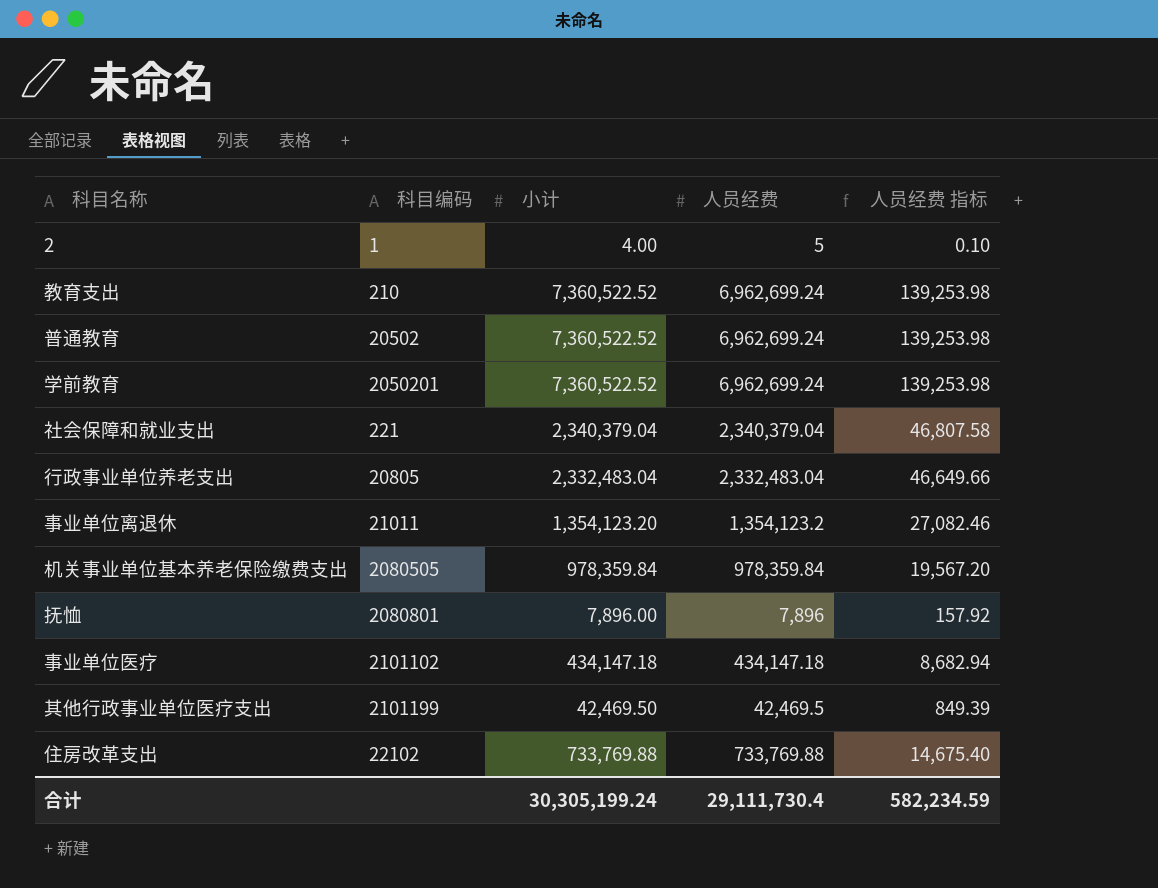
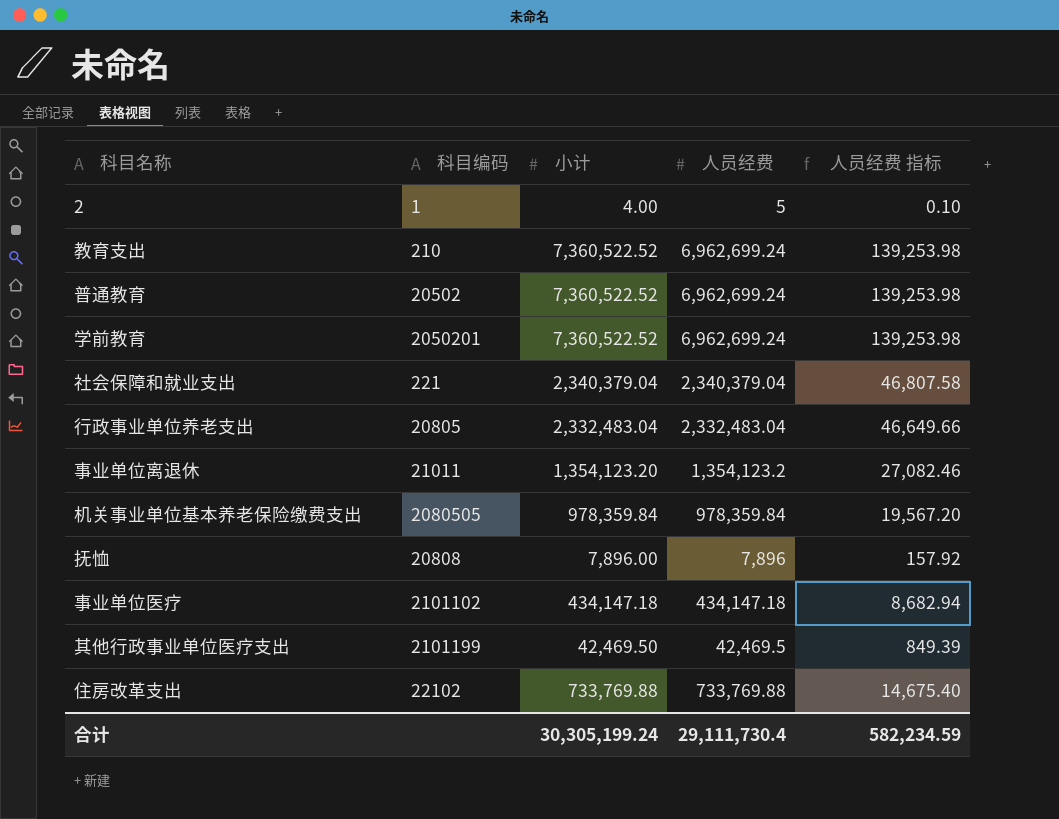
抚恤 | 科目编码: 2080801 -> 20808

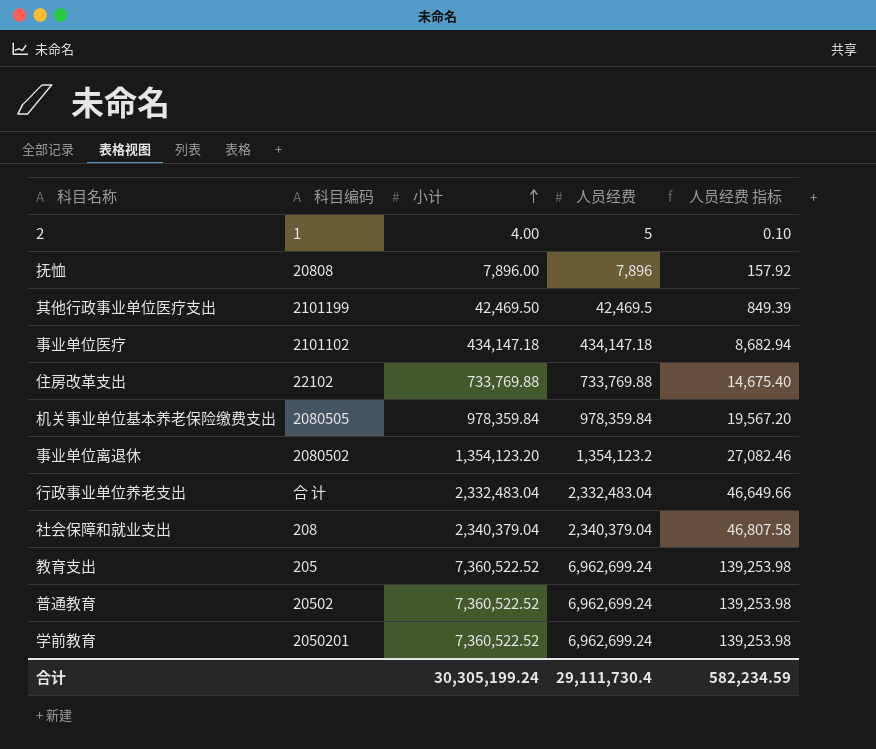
row order: none -> 小计 ascending
事业单位离退休 | 科目编码: 21011 -> 2080502
行政事业单位养老支出 | 科目编码: 20805 -> 合 计
社会保障和就业支出 | 科目编码: 221 -> 208
教育支出 | 科目编码: 210 -> 205

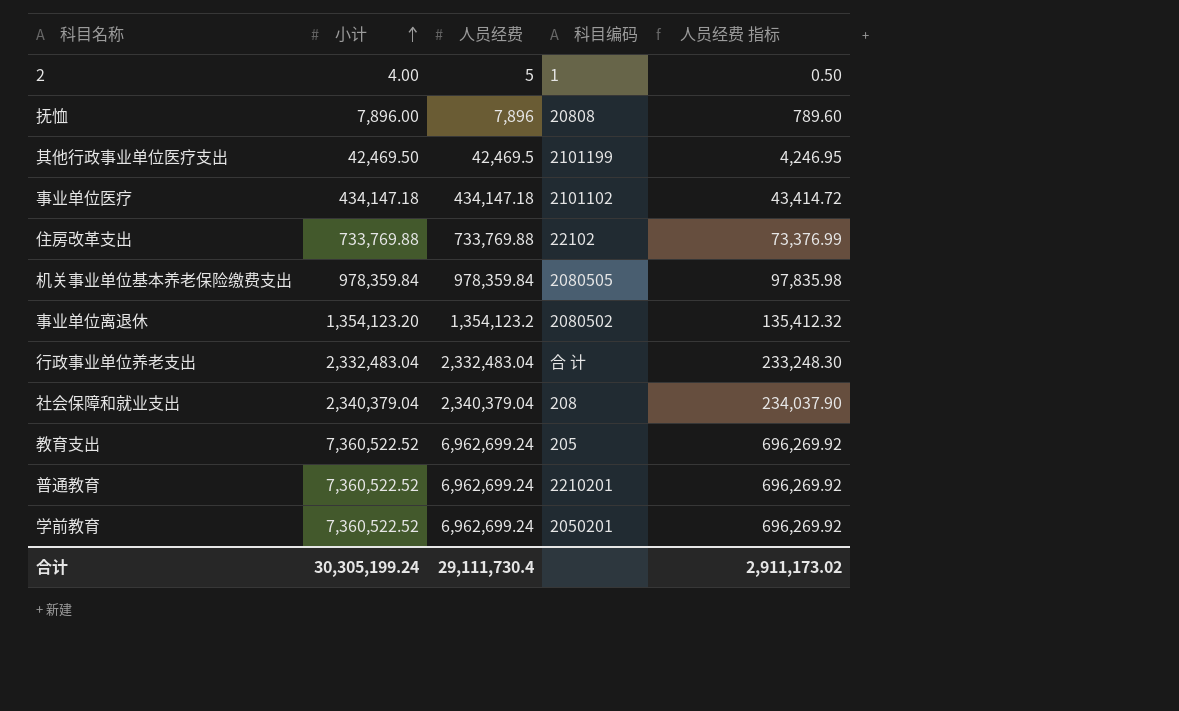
column 科目编码 | position: 2 -> 4
column 人员经费 指标 | formula: [人员经费] * 0.02 -> [人员经费] * 0.1
普通教育 | 科目编码: 20502 -> 2210201
合计 | 人员经费 指标: 582,234.59 -> 2,911,173.02

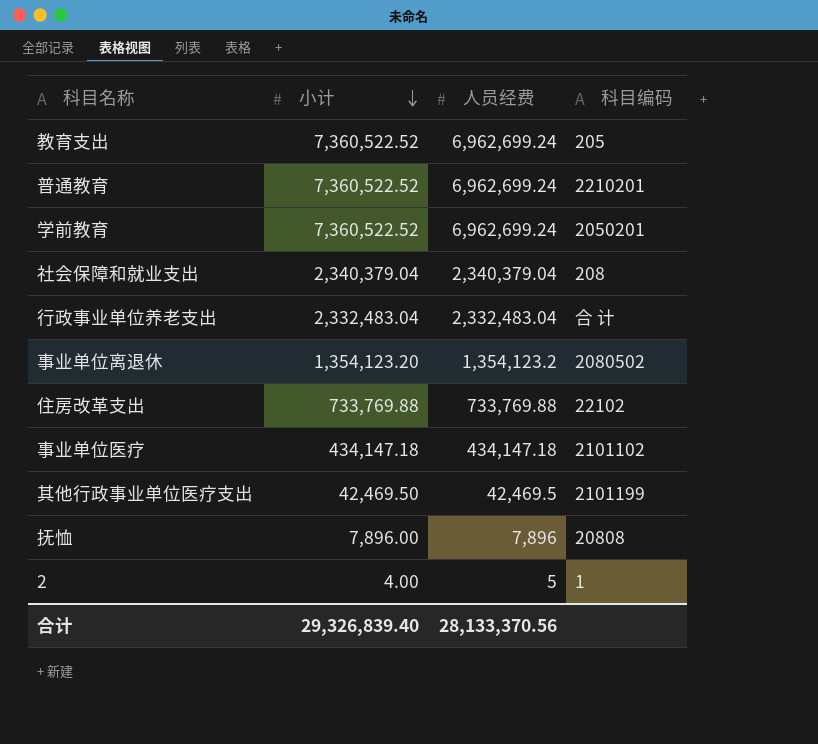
row order: 小计 ascending -> 小计 descending
column 人员经费 指标 | formula: [人员经费] * 0.1 -> none
row 机关事业单位基本养老保险缴费支出: 978,359.84 | 978,359.84 | 2080505 | 97,835.98 -> none
合计 | 小计: 30,305,199.24 -> 29,326,839.40
合计 | 人员经费: 29,111,730.4 -> 28,133,370.56

